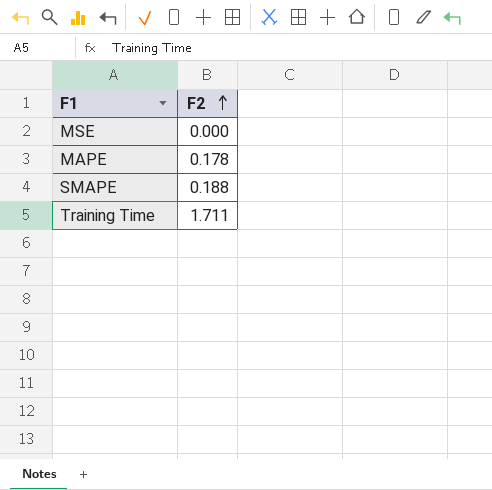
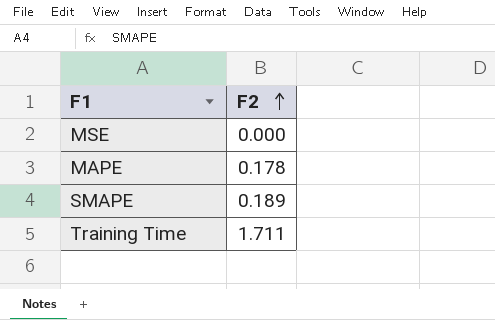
SMAPE | F2: 0.188 -> 0.189

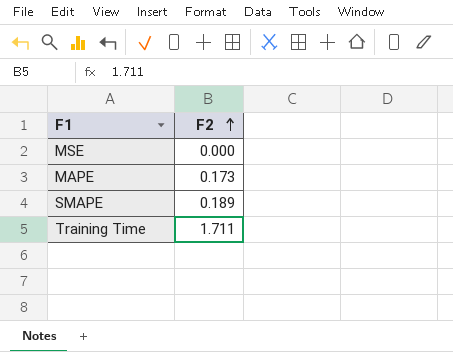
MAPE | F2: 0.178 -> 0.173

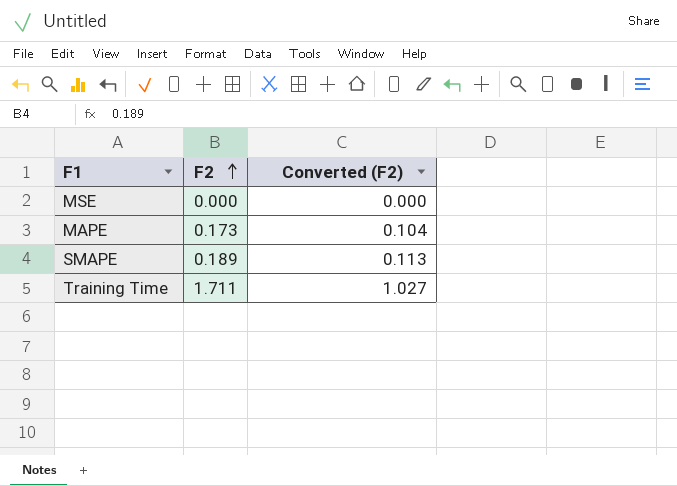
column Converted (F2) | formula: none -> [F2] * 0.6

